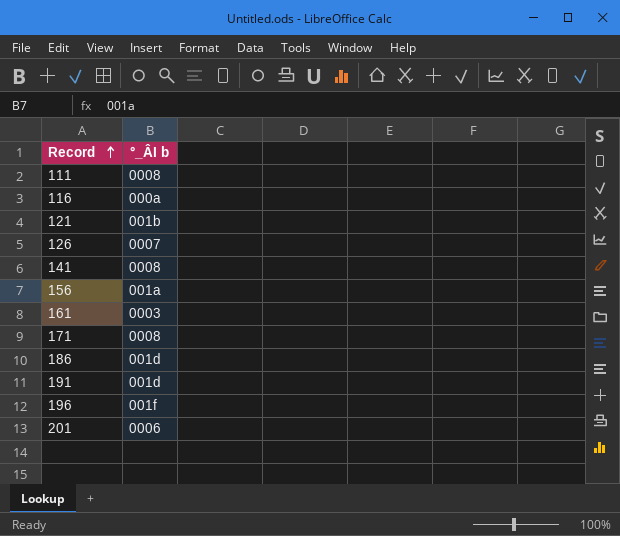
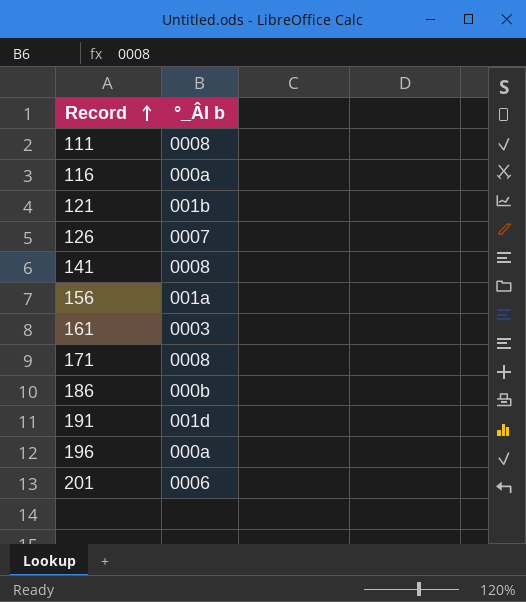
186 | °_ÂI b: 001d -> 000b
196 | °_ÂI b: 001f -> 000a

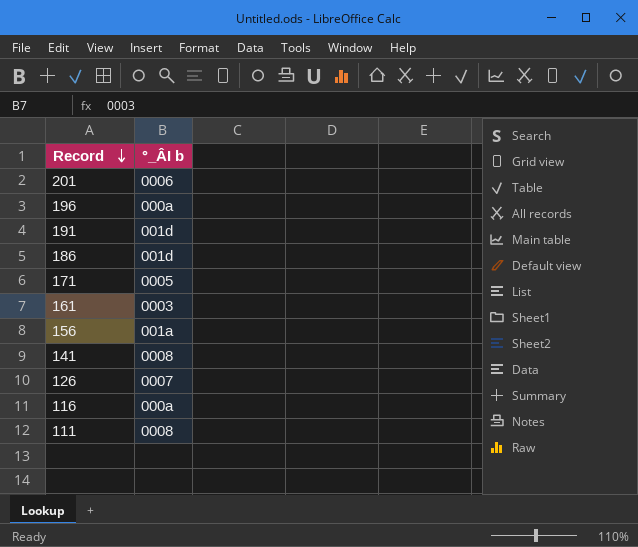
row order: Record ascending -> Record descending
row 121: 001b -> none
186 | °_ÂI b: 000b -> 001d
171 | °_ÂI b: 0008 -> 0005

